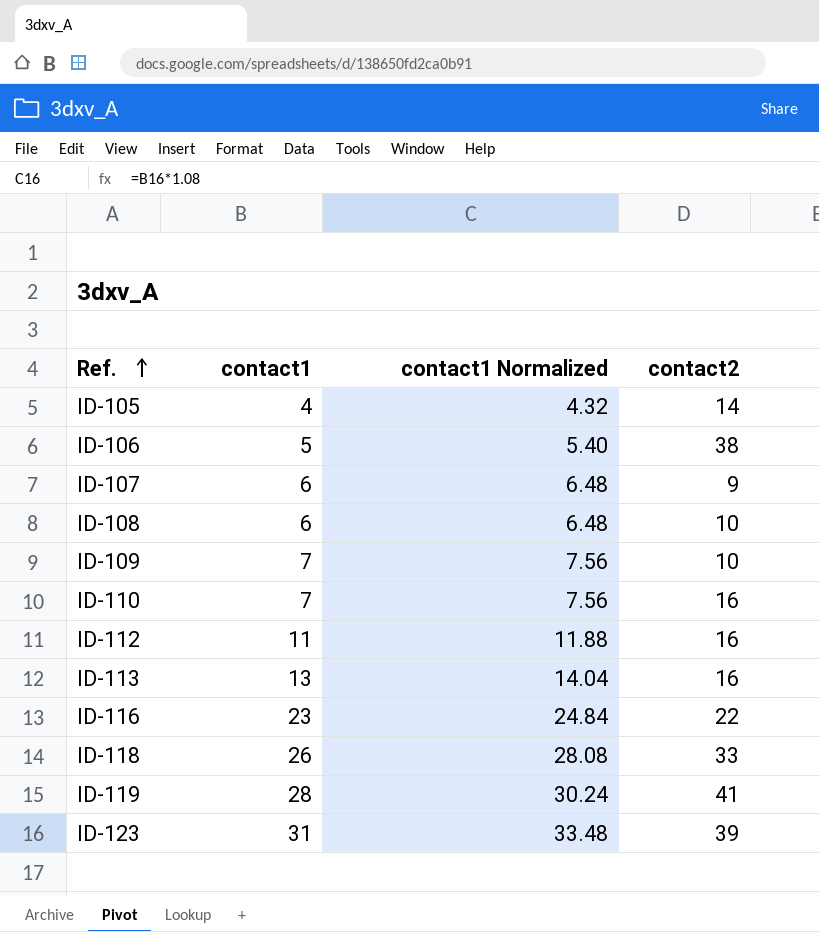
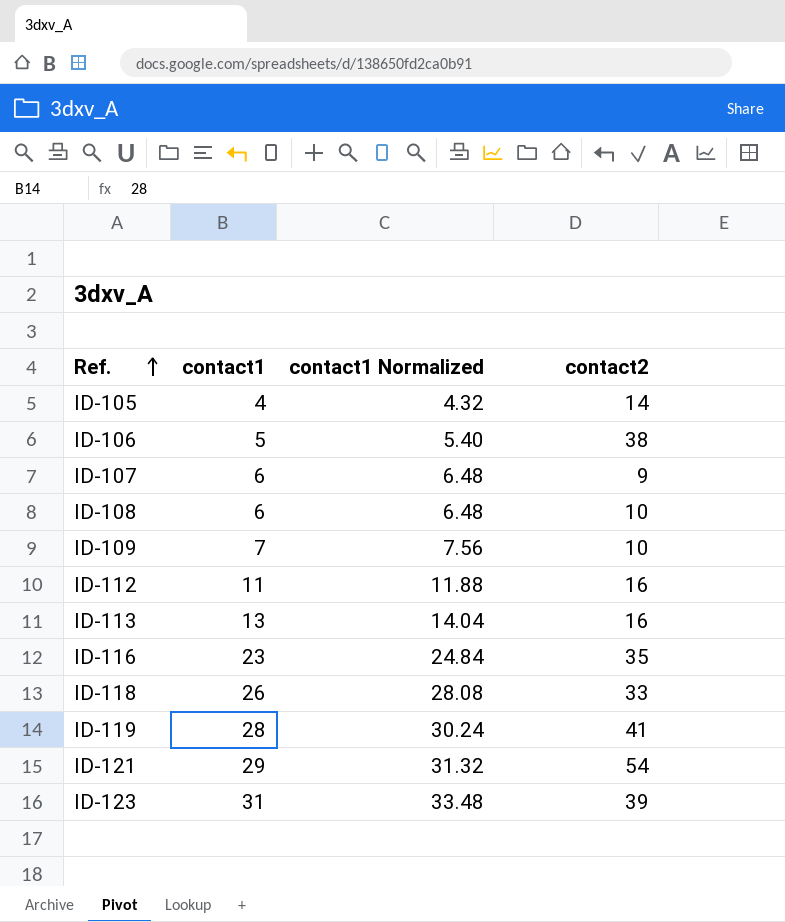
row ID-110: 7 | 7.56 | 16 -> none
ID-116 | contact2: 22 -> 35
row ID-121: none -> 29 | 31.32 | 54

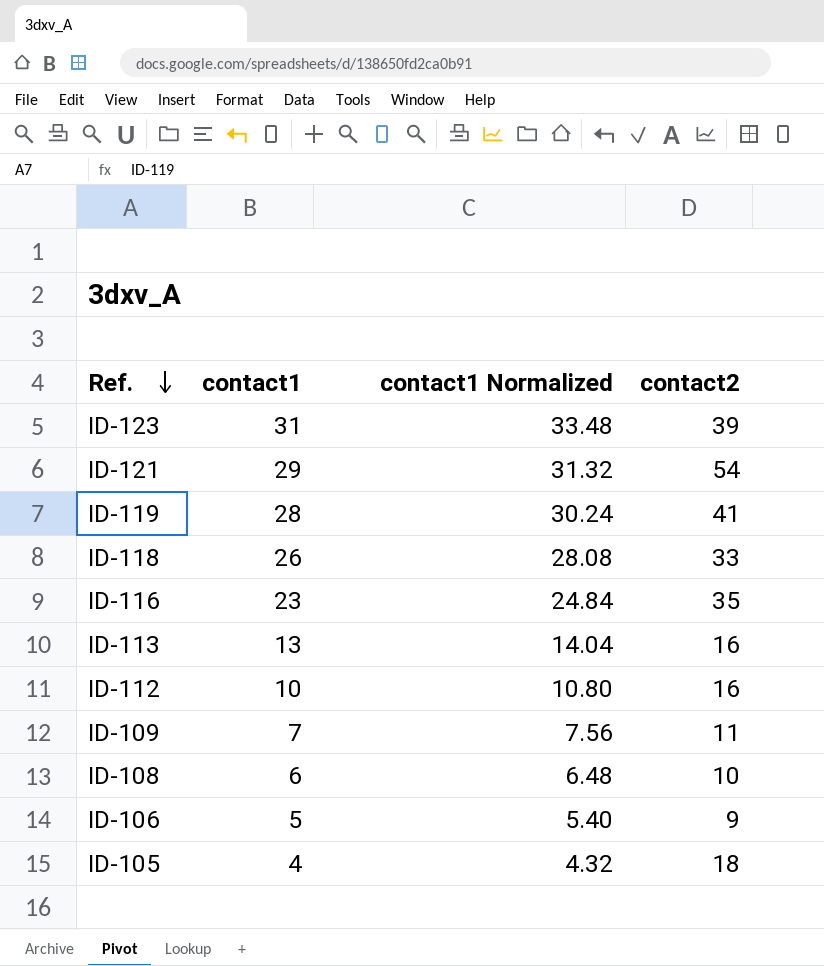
row order: Ref. ascending -> Ref. descending
row ID-107: 6 | 6.48 | 9 -> none
ID-112 | contact1: 11 -> 10
ID-112 | contact1 Normalized: 11.88 -> 10.80
ID-109 | contact2: 10 -> 11
ID-106 | contact2: 38 -> 9
ID-105 | contact2: 14 -> 18

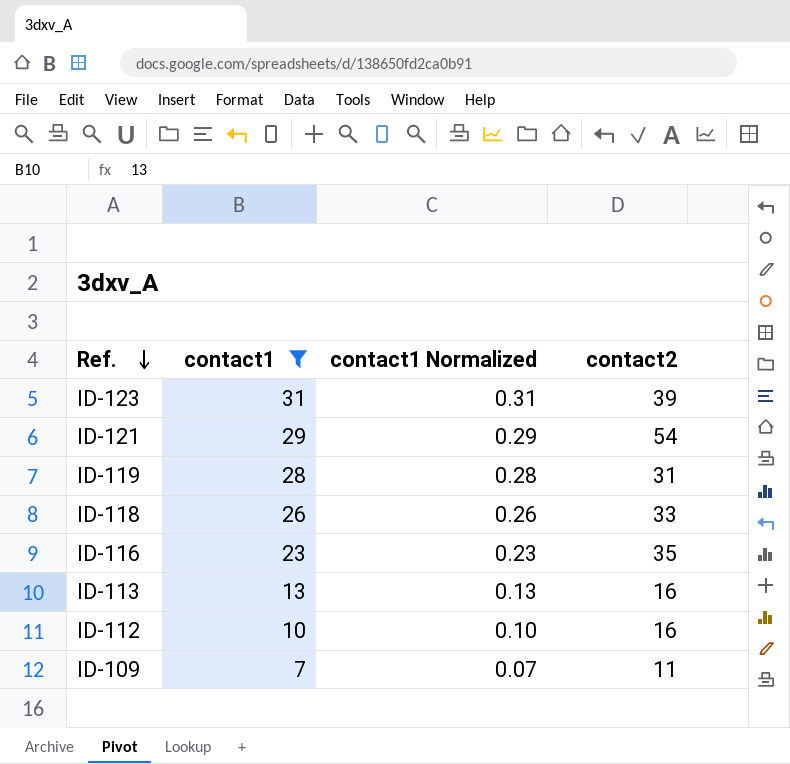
filter: none -> contact1 >= 7
column contact1 Normalized | formula: [contact1] * 1.08 -> [contact1] * 0.01
ID-119 | contact2: 41 -> 31

